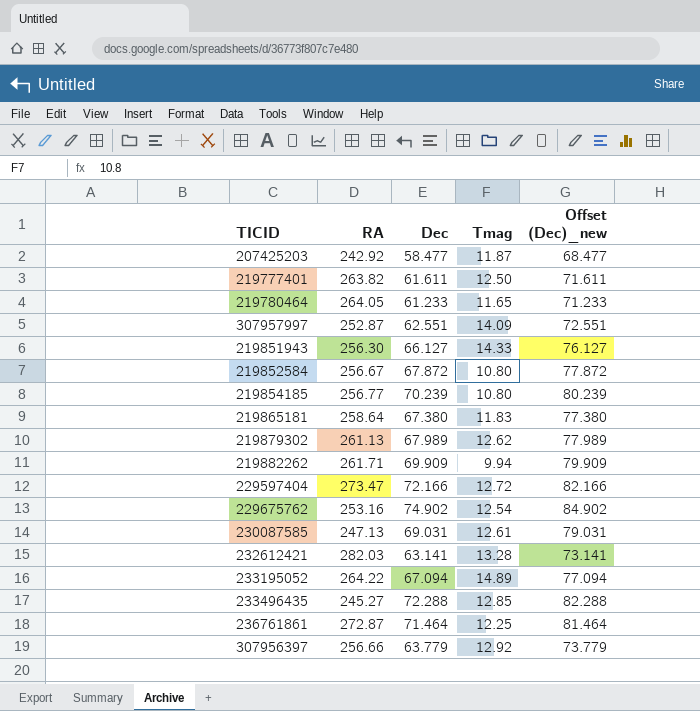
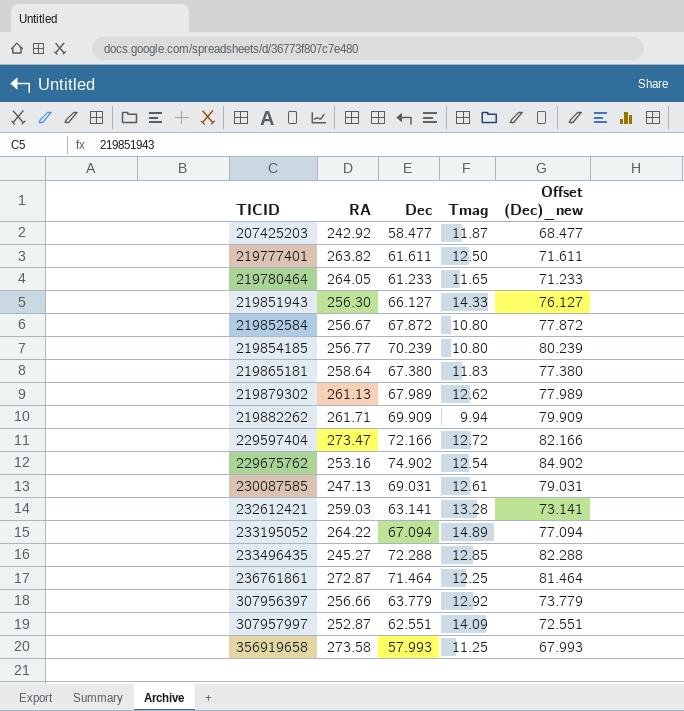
row order: none -> TICID ascending
232612421 | RA: 282.03 -> 259.03
row 356919658: none -> 273.58 | 57.993 | 11.25 | 67.993

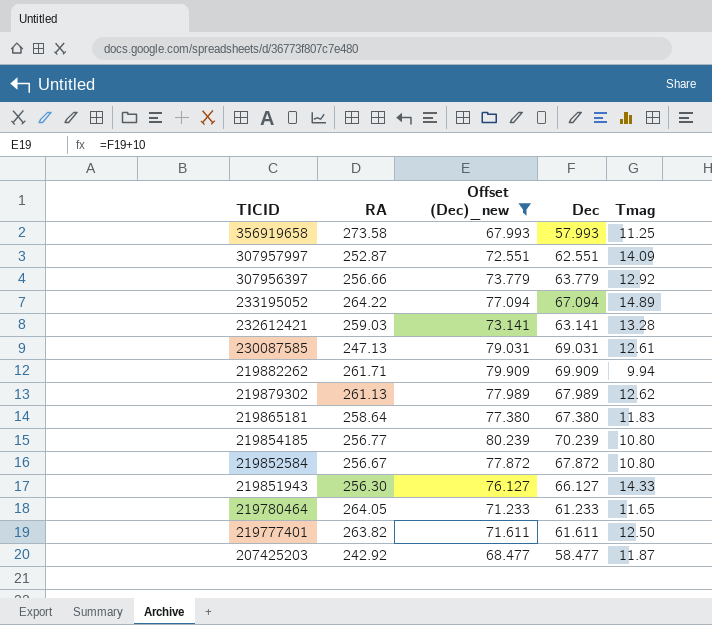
filter: none -> Offset (Dec)_new <= 80.239
row order: TICID ascending -> TICID descending
column Offset (Dec)_new | position: 5 -> 3

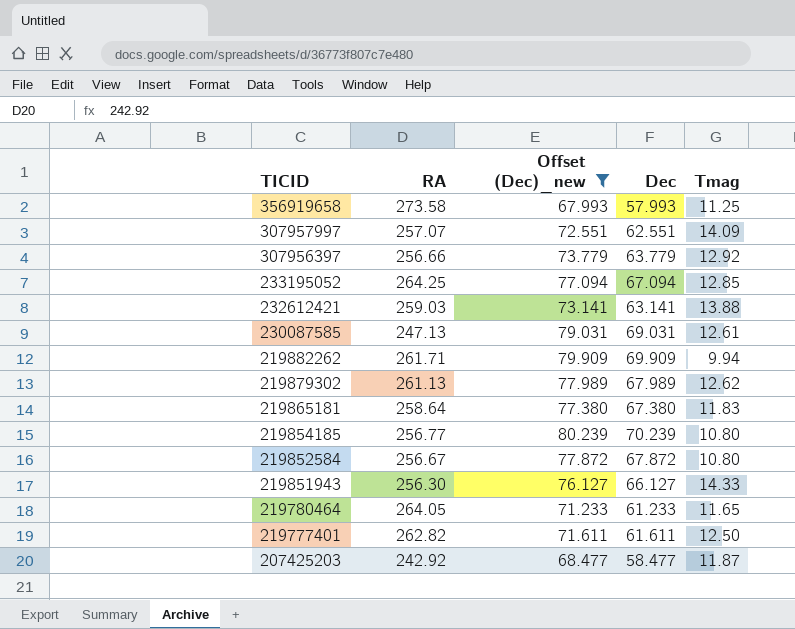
307957997 | RA: 252.87 -> 257.07
233195052 | RA: 264.22 -> 264.25
233195052 | Tmag: 14.89 -> 12.85
232612421 | Tmag: 13.28 -> 13.88
219777401 | RA: 263.82 -> 262.82

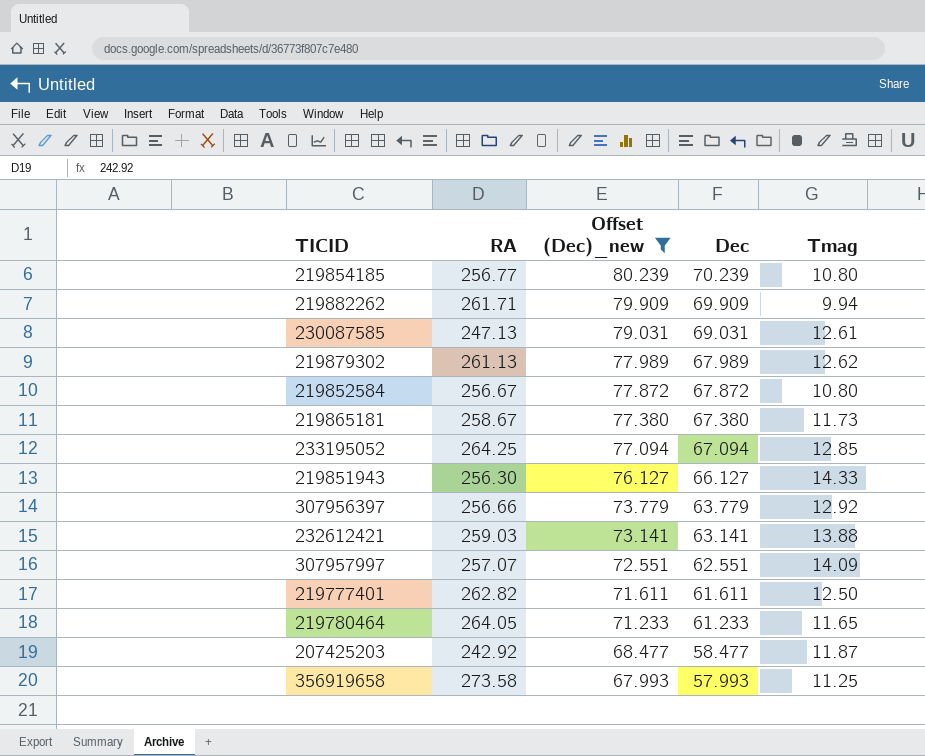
row order: TICID descending -> Offset (Dec)_new descending
219865181 | RA: 258.64 -> 258.67
219865181 | Tmag: 11.83 -> 11.73

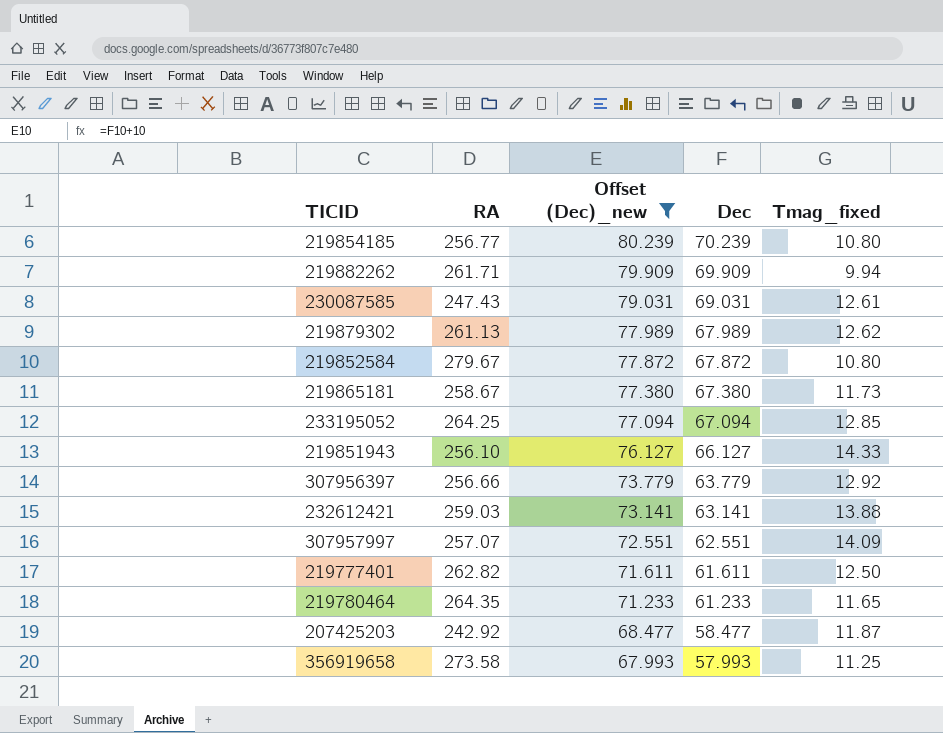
column name: Tmag -> Tmag_fixed
230087585 | RA: 247.13 -> 247.43
219852584 | RA: 256.67 -> 279.67
219851943 | RA: 256.30 -> 256.10
219780464 | RA: 264.05 -> 264.35

